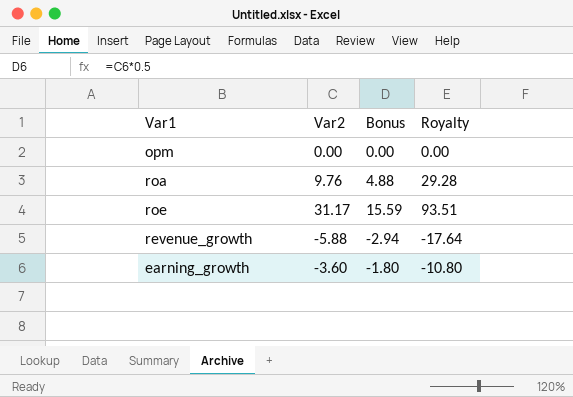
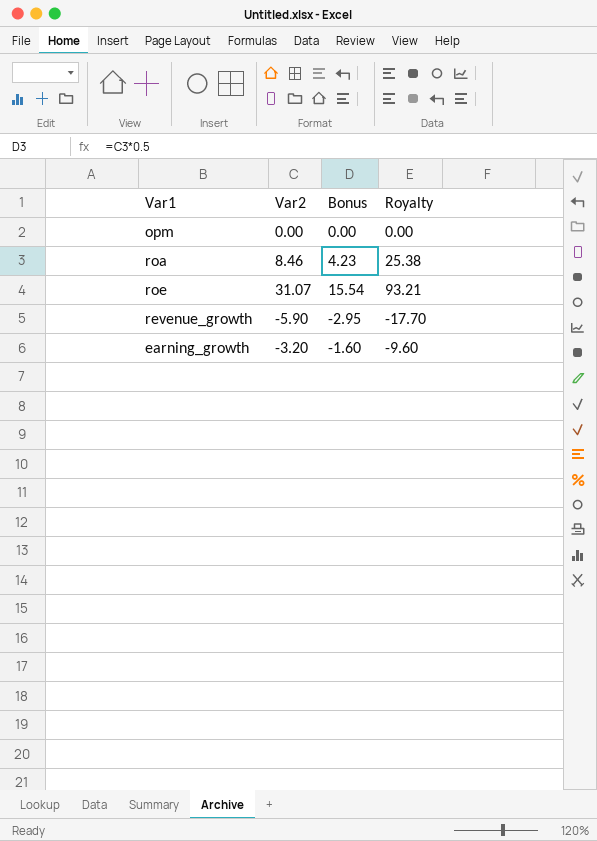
roa | Var2: 9.76 -> 8.46
roa | Bonus: 4.88 -> 4.23
roa | Royalty: 29.28 -> 25.38
roe | Var2: 31.17 -> 31.07
roe | Bonus: 15.59 -> 15.54
roe | Royalty: 93.51 -> 93.21
revenue_growth | Var2: -5.88 -> -5.90
revenue_growth | Bonus: -2.94 -> -2.95
revenue_growth | Royalty: -17.64 -> -17.70
earning_growth | Var2: -3.60 -> -3.20
earning_growth | Bonus: -1.80 -> -1.60
earning_growth | Royalty: -10.80 -> -9.60

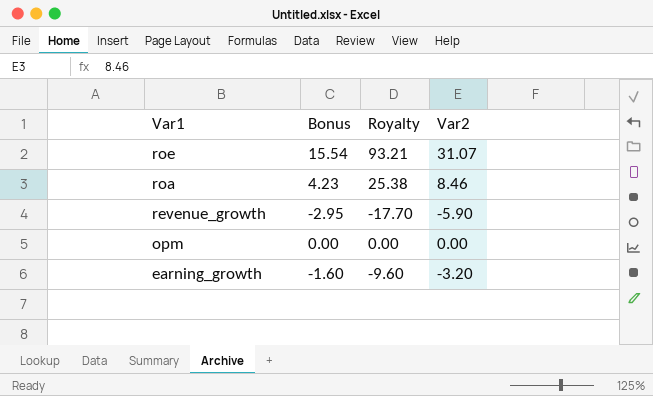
row order: none -> Var1 descending
column Var2 | position: 2 -> 4

